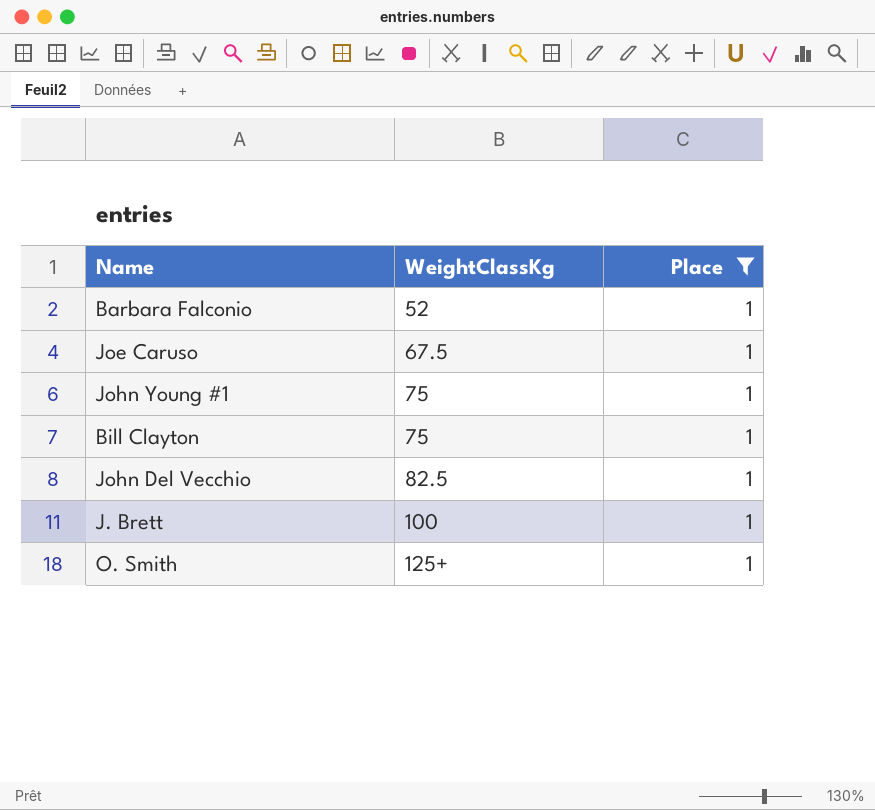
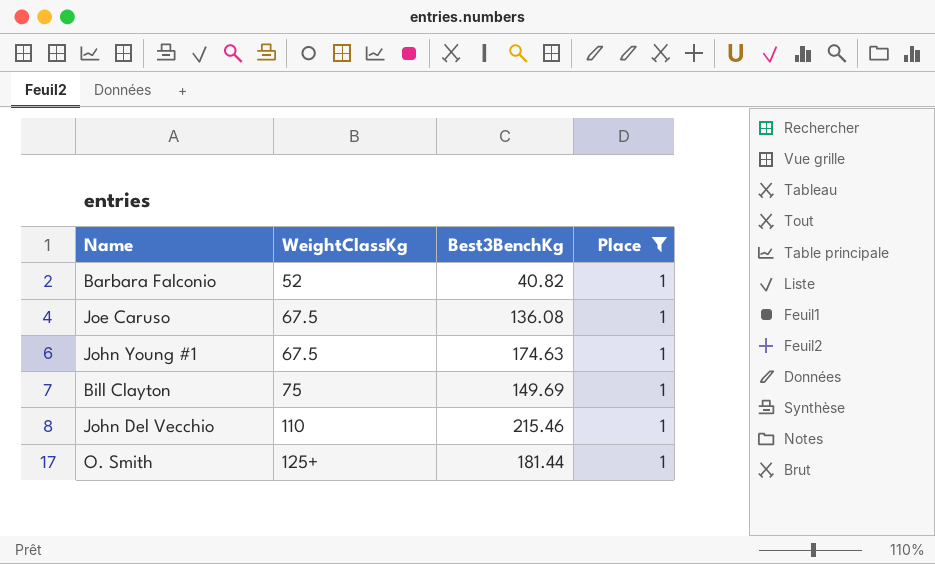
column Best3BenchKg | position: none -> 3
row J. Brett: 100 | 1 -> none
John Young #1 | WeightClassKg: 75 -> 67.5
John Del Vecchio | WeightClassKg: 82.5 -> 110

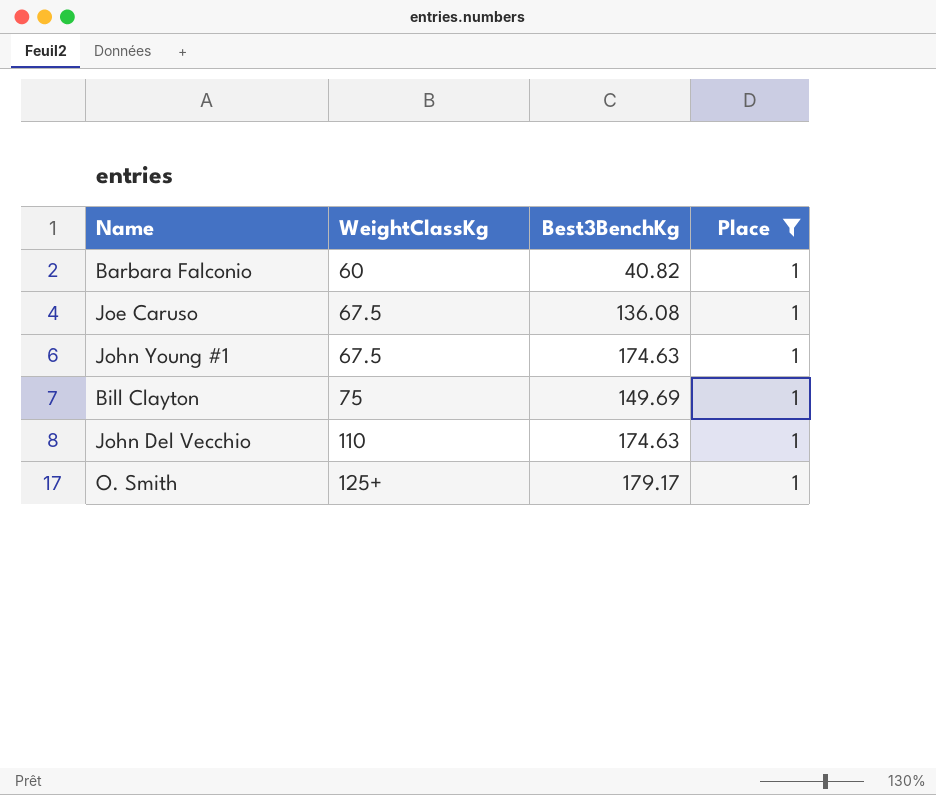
Barbara Falconio | WeightClassKg: 52 -> 60
John Del Vecchio | Best3BenchKg: 215.46 -> 174.63
O. Smith | Best3BenchKg: 181.44 -> 179.17

